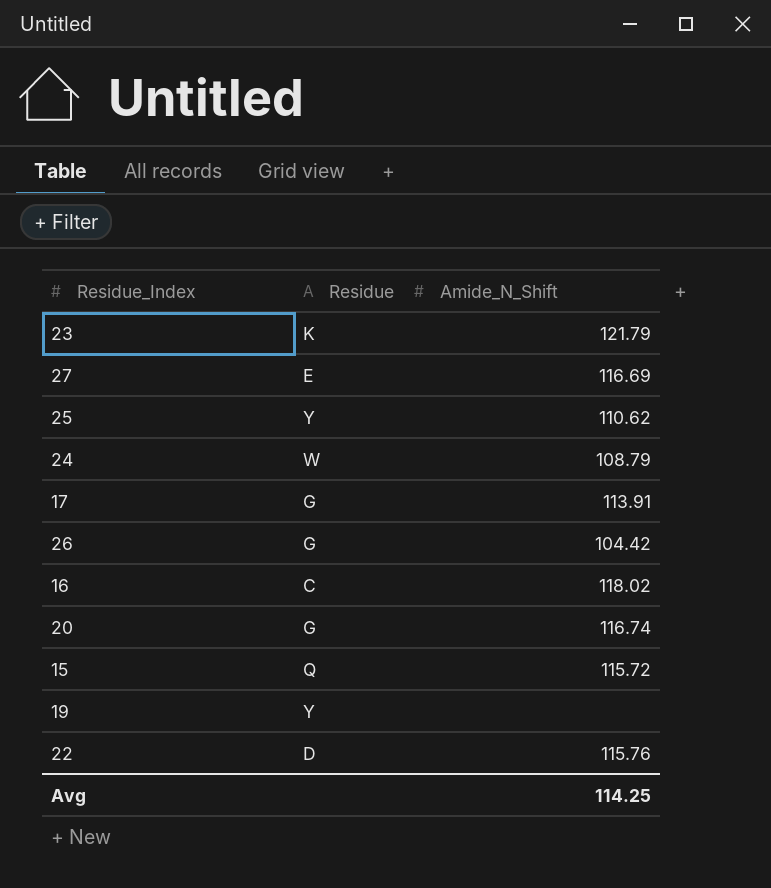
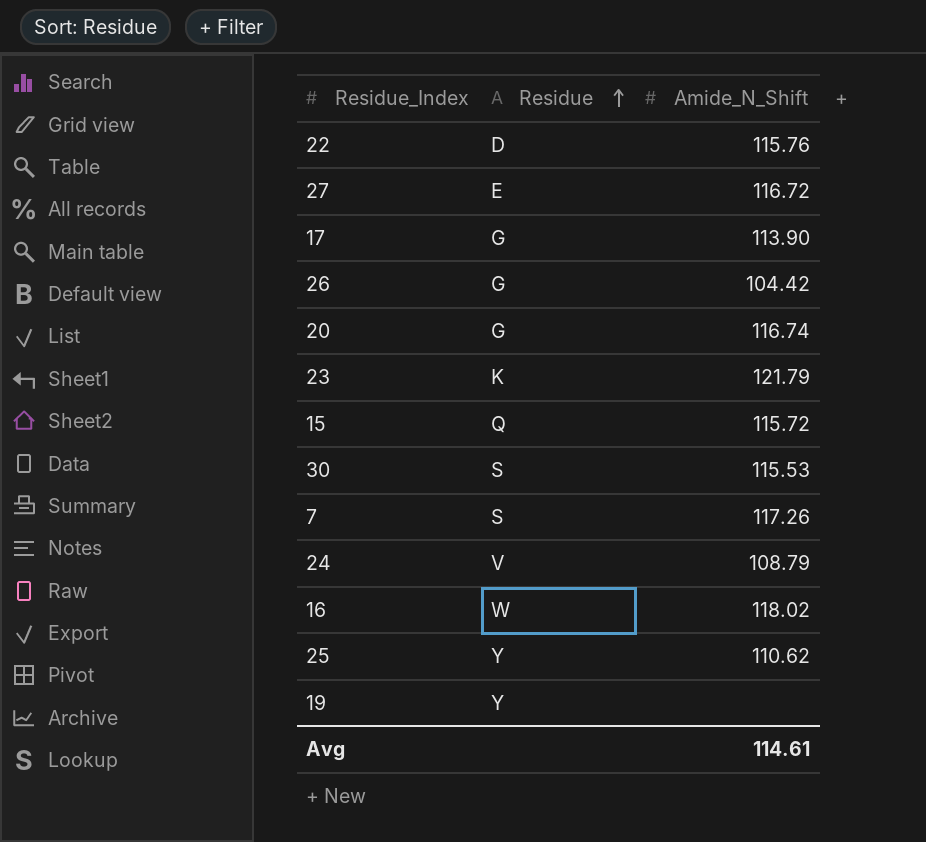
row order: none -> Residue ascending
27 | Amide_N_Shift: 116.69 -> 116.72
17 | Amide_N_Shift: 113.91 -> 113.90
row 30: none -> S | 115.53
row 7: none -> S | 117.26
24 | Residue: W -> V
16 | Residue: C -> W
Avg | Amide_N_Shift: 114.25 -> 114.61

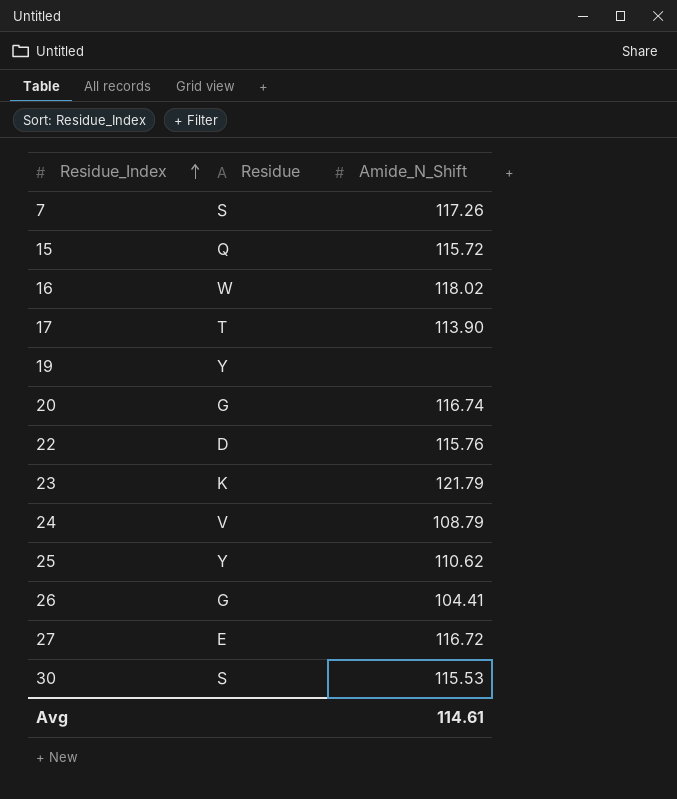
row order: Residue ascending -> Residue_Index ascending
17 | Residue: G -> T
26 | Amide_N_Shift: 104.42 -> 104.41

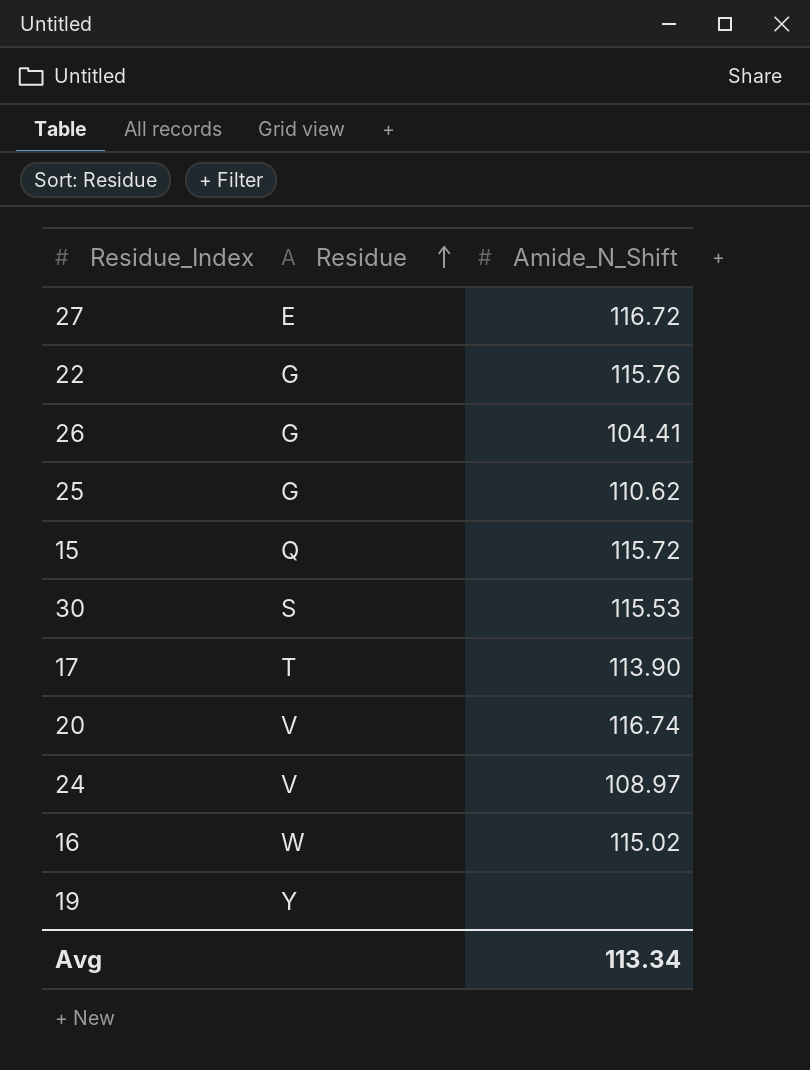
row order: Residue_Index ascending -> Residue ascending
row 7: S | 117.26 -> none
row 23: K | 121.79 -> none
22 | Residue: D -> G
25 | Residue: Y -> G
20 | Residue: G -> V
24 | Amide_N_Shift: 108.79 -> 108.97
16 | Amide_N_Shift: 118.02 -> 115.02
Avg | Amide_N_Shift: 114.61 -> 113.34

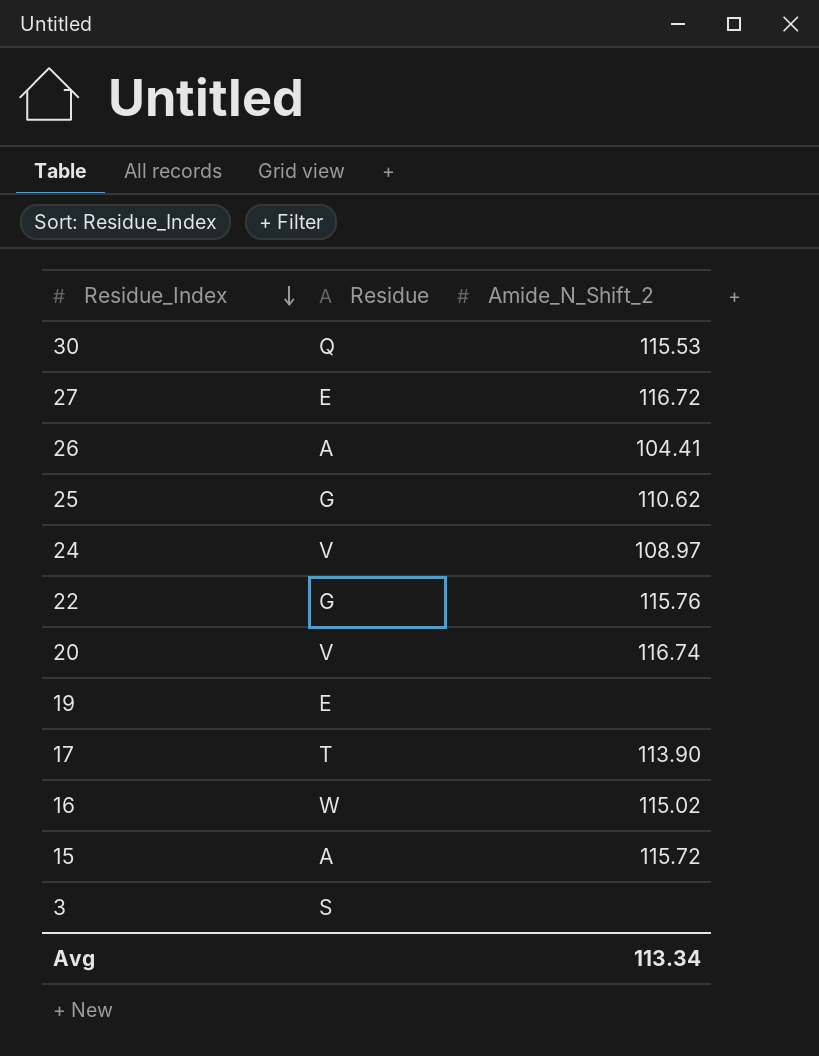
row order: Residue ascending -> Residue_Index descending
column name: Amide_N_Shift -> Amide_N_Shift_2
30 | Residue: S -> Q
26 | Residue: G -> A
19 | Residue: Y -> E
15 | Residue: Q -> A
row 3: none -> S | none

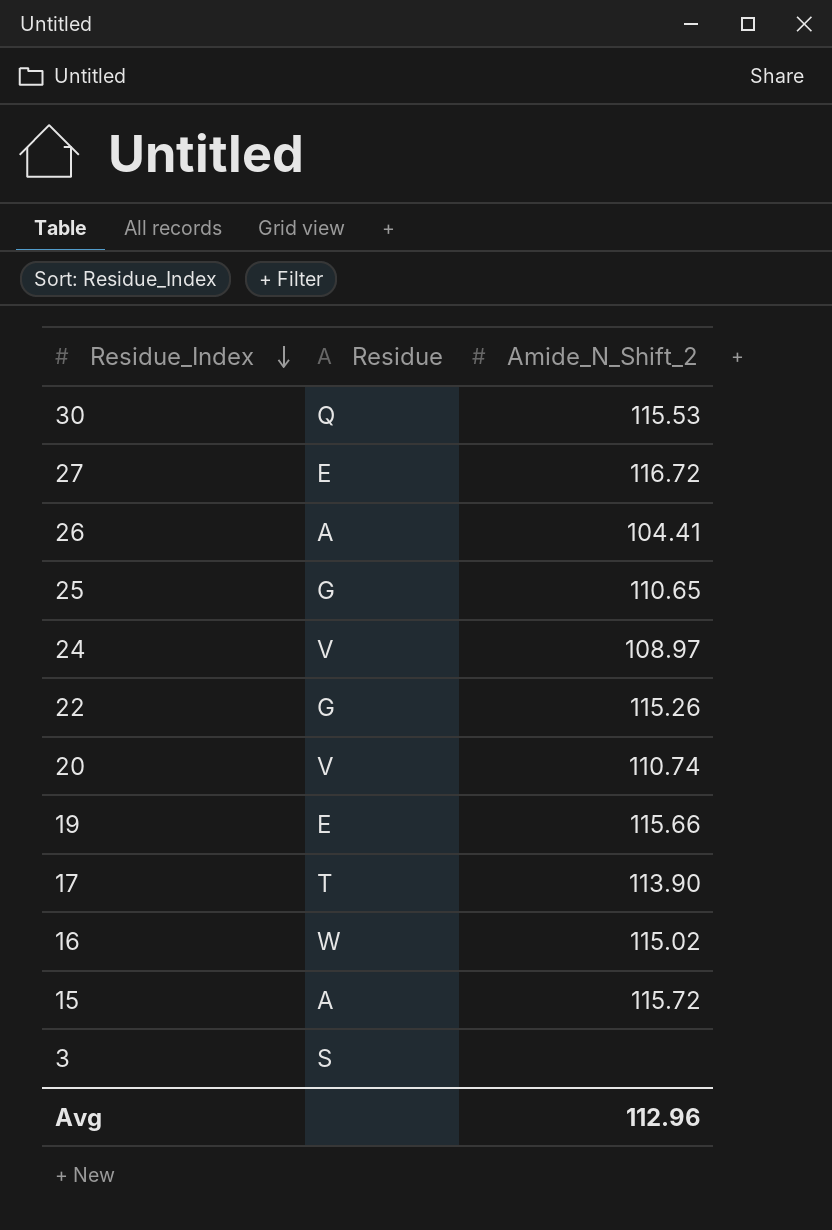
25 | Amide_N_Shift_2: 110.62 -> 110.65
22 | Amide_N_Shift_2: 115.76 -> 115.26
20 | Amide_N_Shift_2: 116.74 -> 110.74
19 | Amide_N_Shift_2: none -> 115.66
Avg | Amide_N_Shift_2: 113.34 -> 112.96

